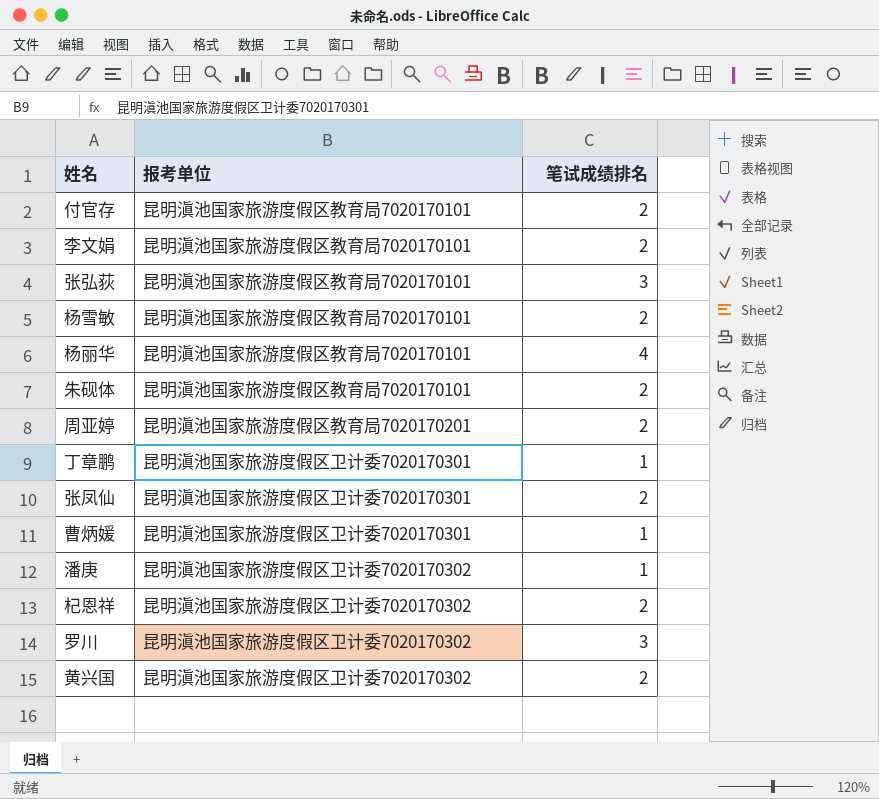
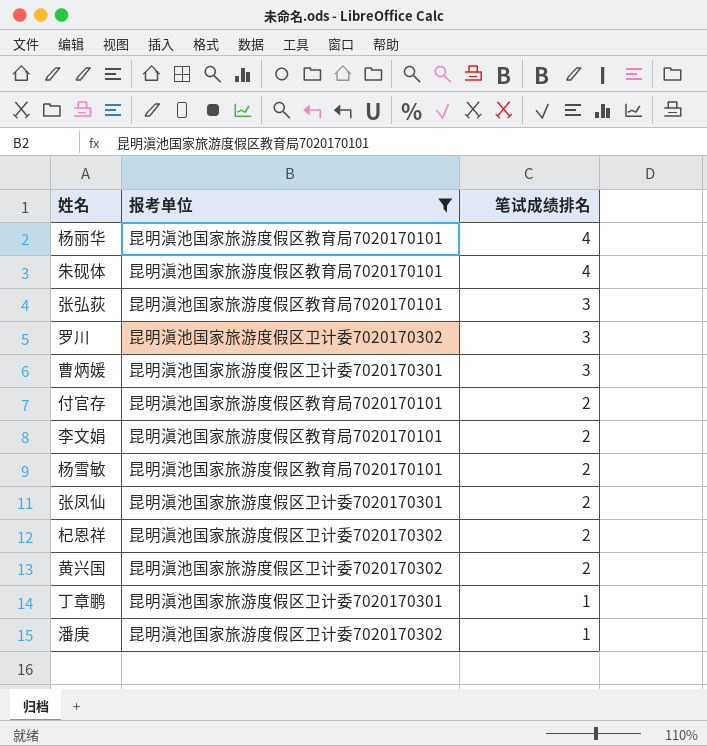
filter: none -> 报考单位 != 昆明滇池国家旅游度假区教育局7020170201
row order: none -> 笔试成绩排名 descending
朱砚体 | 笔试成绩排名: 2 -> 4
曹炳媛 | 笔试成绩排名: 1 -> 3

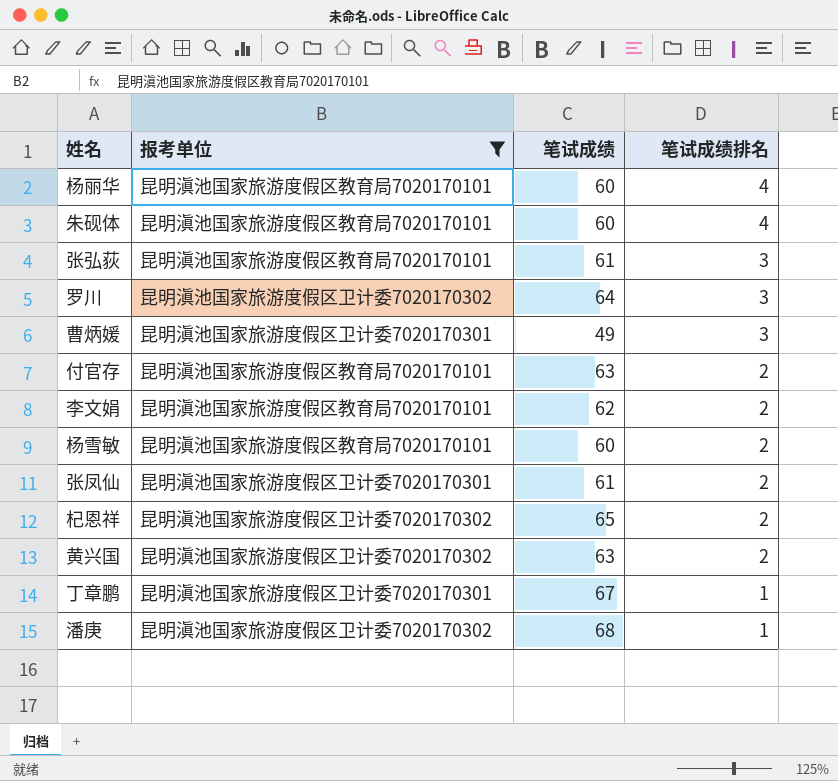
column 笔试成绩 | position: none -> 3

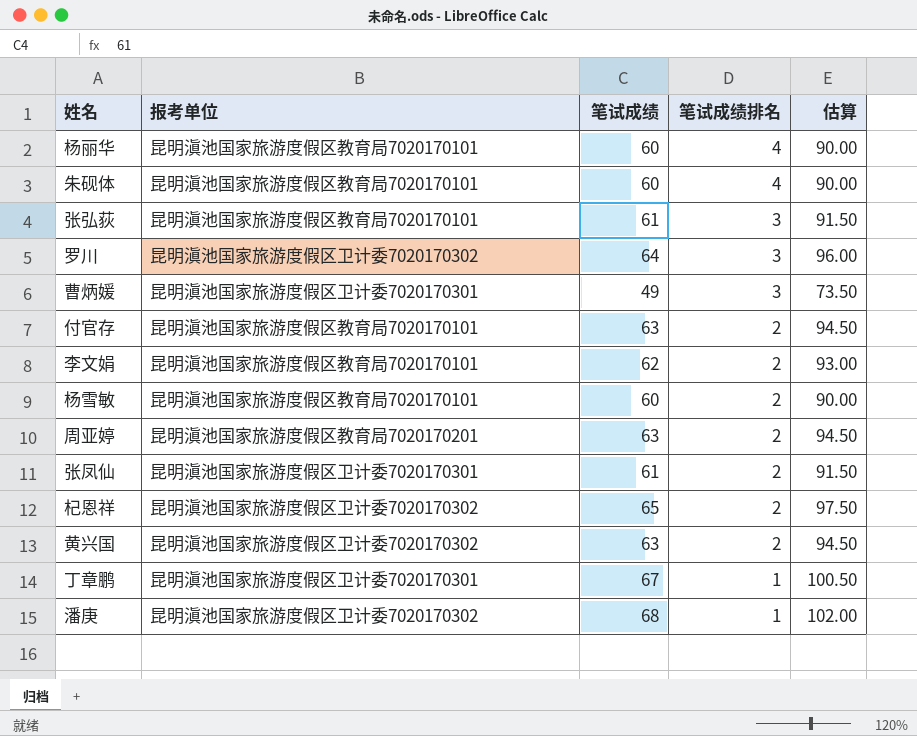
filter: 报考单位 != 昆明滇池国家旅游度假区教育局7020170201 -> none
column 估算 | formula: none -> [笔试成绩] * 1.5

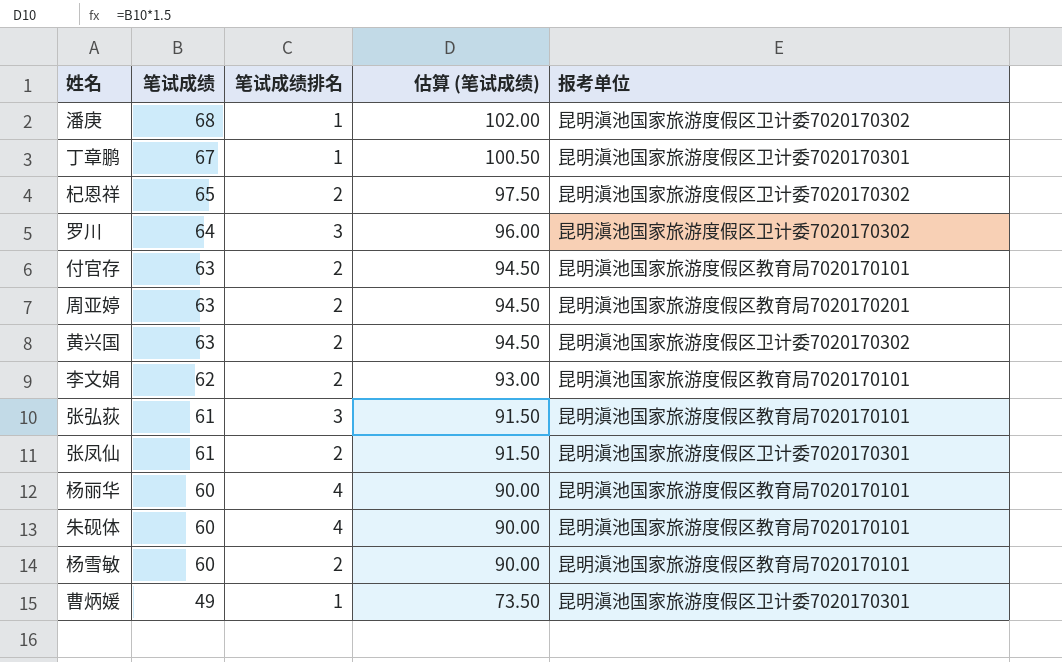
row order: 笔试成绩排名 descending -> 笔试成绩 descending
column name: 估算 -> 估算 (笔试成绩)
column 报考单位 | position: 2 -> 5
曹炳媛 | 笔试成绩排名: 3 -> 1

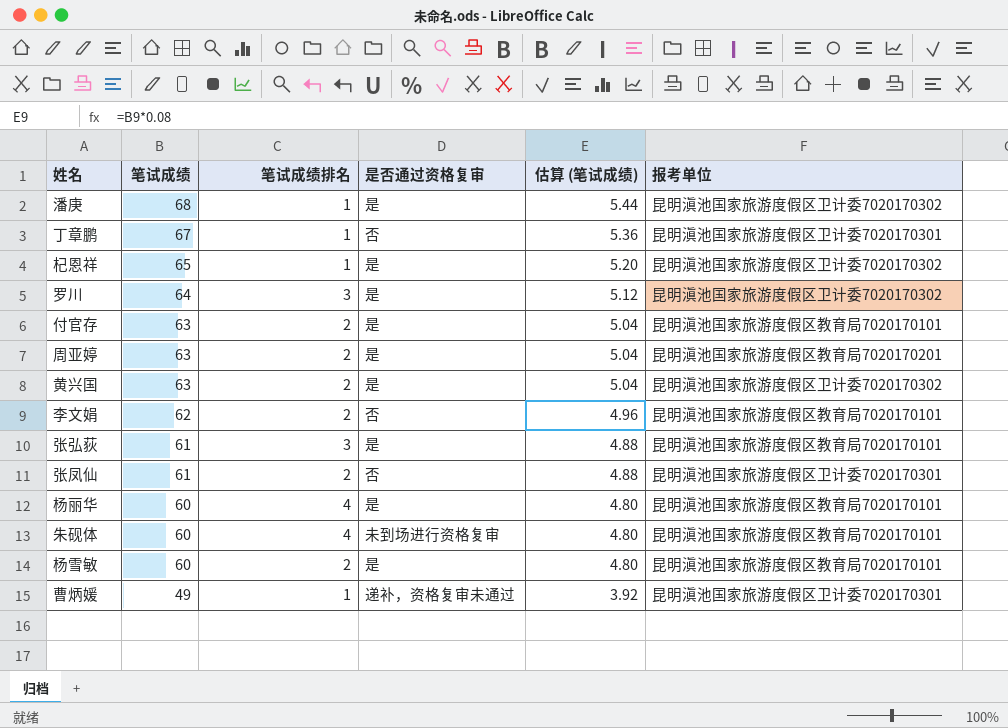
column 是否通过资格复审 | position: none -> 4
column 估算 (笔试成绩) | formula: [笔试成绩] * 1.5 -> [笔试成绩] * 0.08
杞恩祥 | 笔试成绩排名: 2 -> 1

